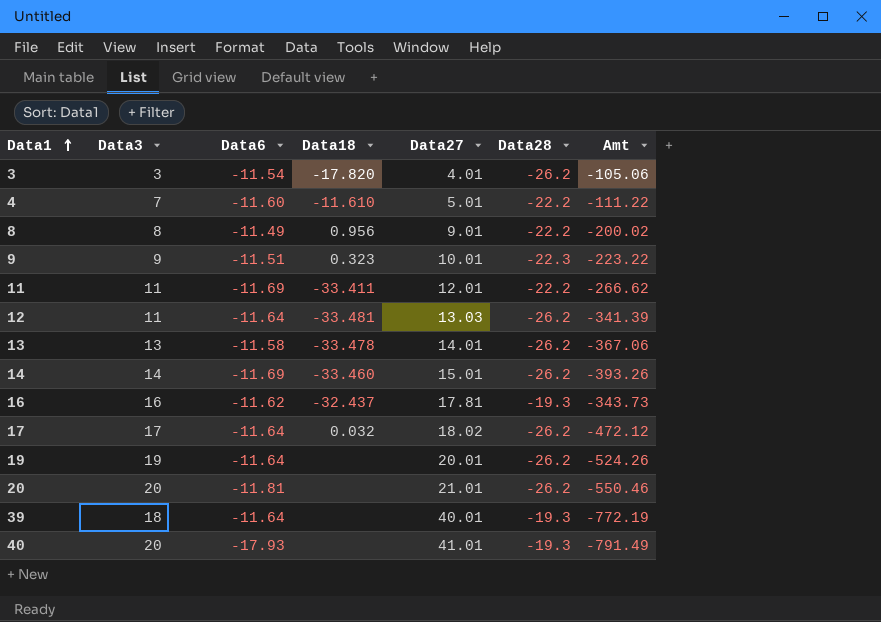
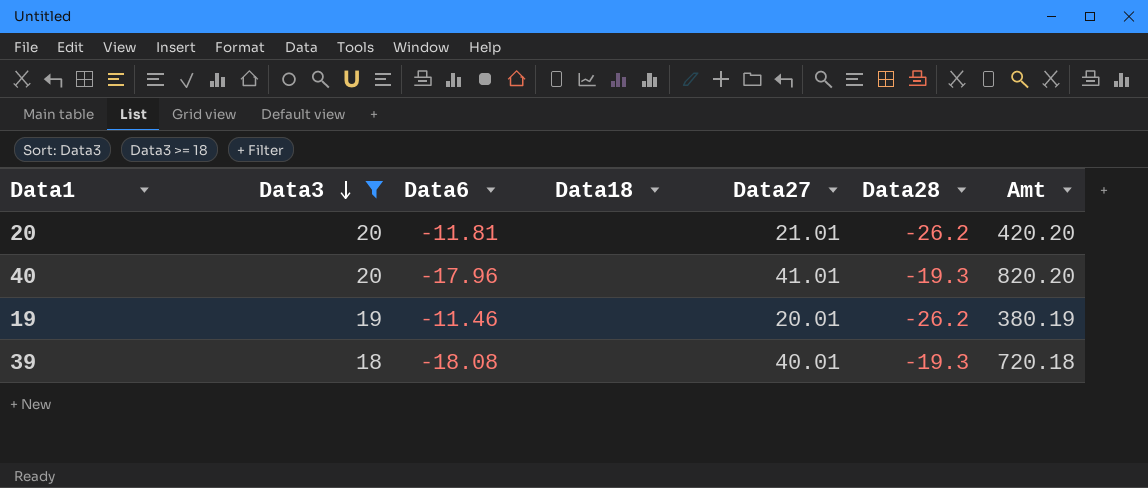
filter: none -> Data3 >= 18
row order: Data1 ascending -> Data3 descending
column Amt | formula: [Data27] * [Data28] -> [Data3] * [Data27]
40 | Data6: -17.93 -> -17.96
19 | Data6: -11.64 -> -11.46
39 | Data6: -11.64 -> -18.08

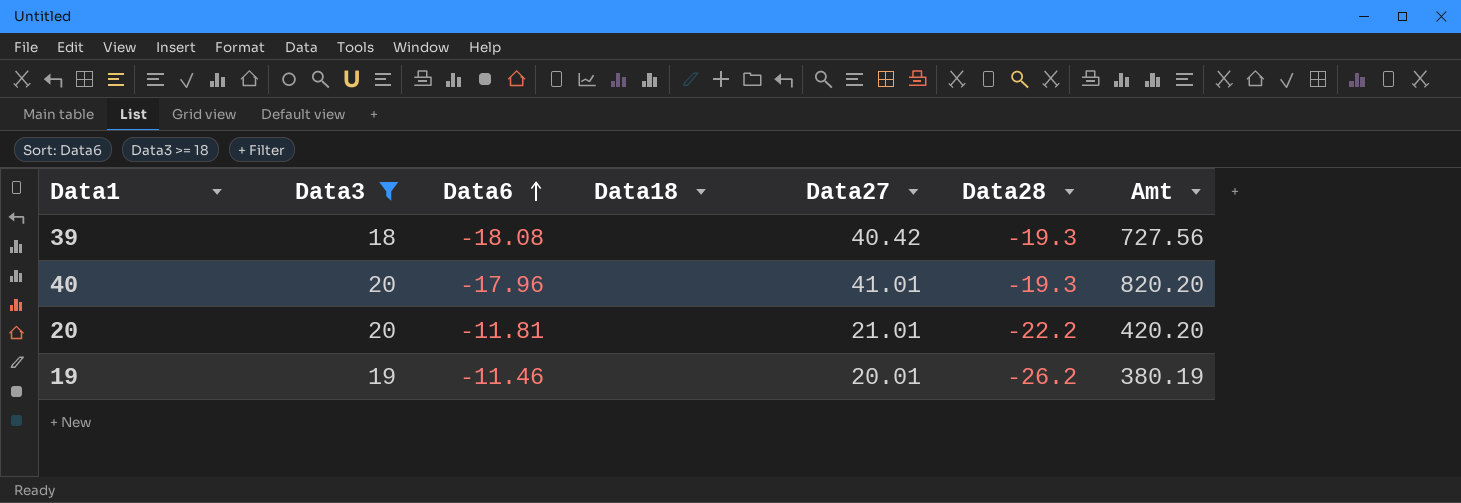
row order: Data3 descending -> Data6 ascending
39 | Data27: 40.01 -> 40.42
39 | Amt: 720.18 -> 727.56
20 | Data28: -26.2 -> -22.2

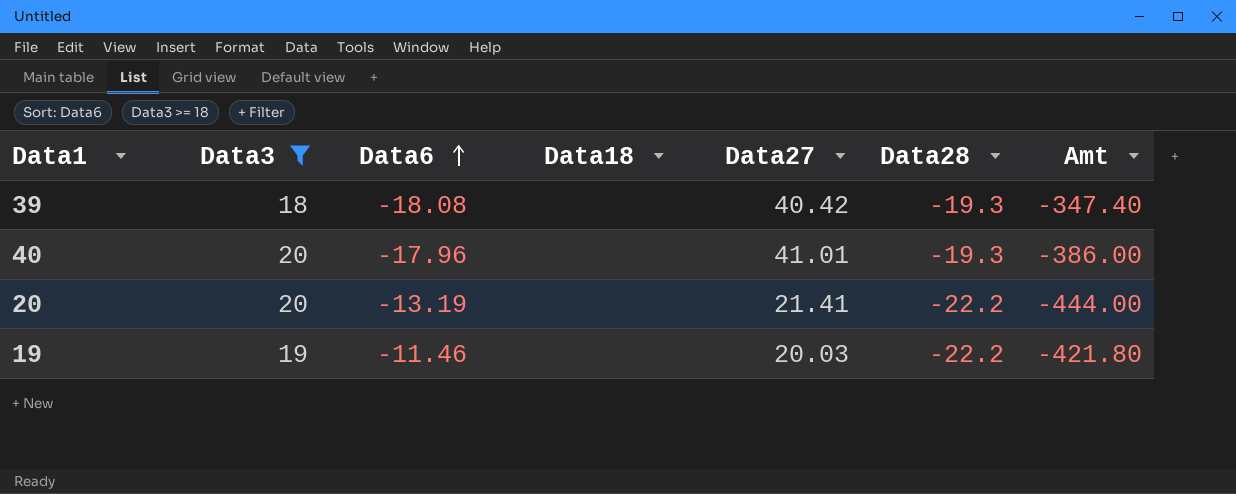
column Amt | formula: [Data3] * [Data27] -> [Data3] * [Data28]
20 | Data6: -11.81 -> -13.19
20 | Data27: 21.01 -> 21.41
19 | Data27: 20.01 -> 20.03
19 | Data28: -26.2 -> -22.2

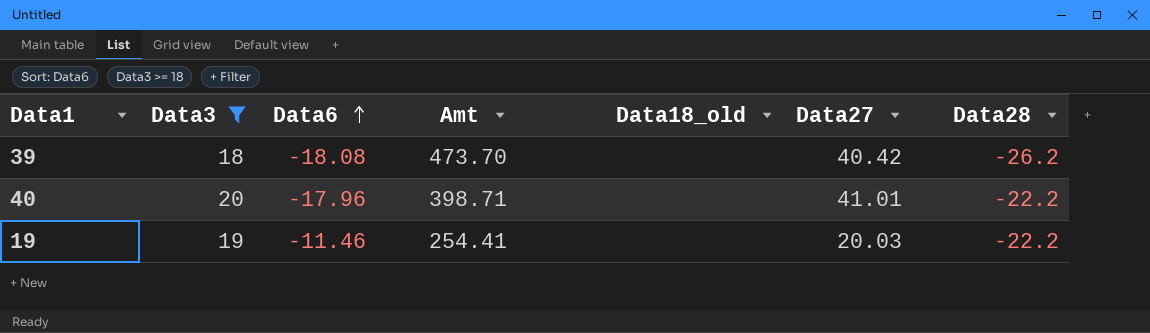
column Amt | formula: [Data3] * [Data28] -> [Data6] * [Data28]
column Amt | position: 7 -> 4
column name: Data18 -> Data18_old
row 20: 20 | -13.19 | none | 21.41 | -22.2 | -444.00 -> none
39 | Data28: -19.3 -> -26.2
40 | Data28: -19.3 -> -22.2

